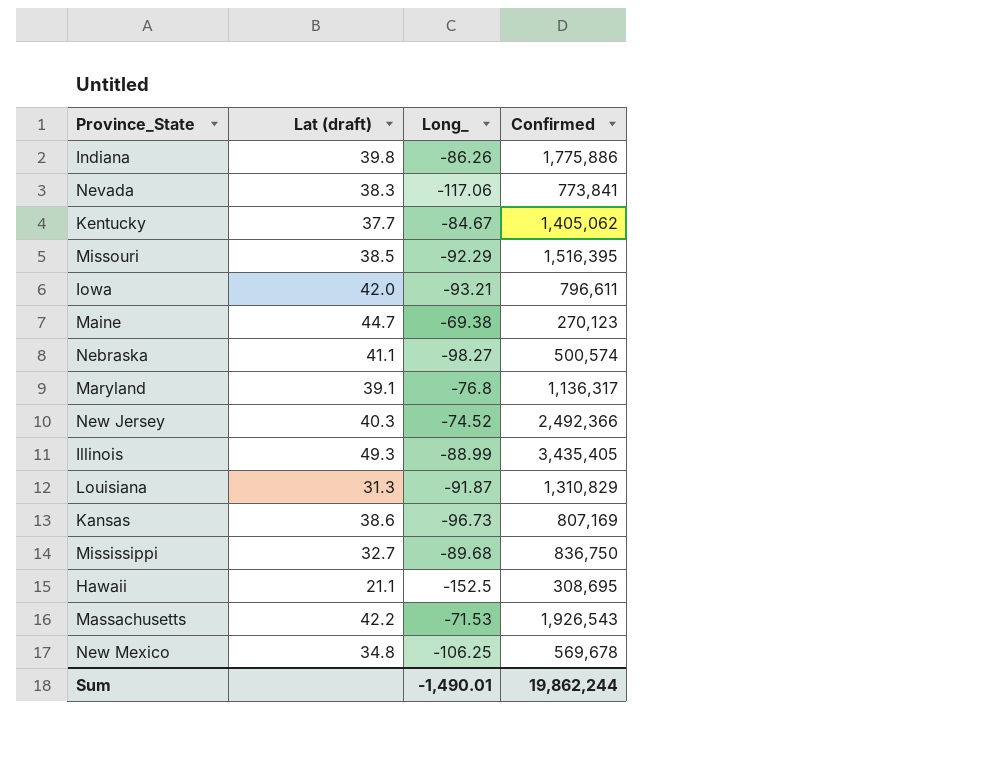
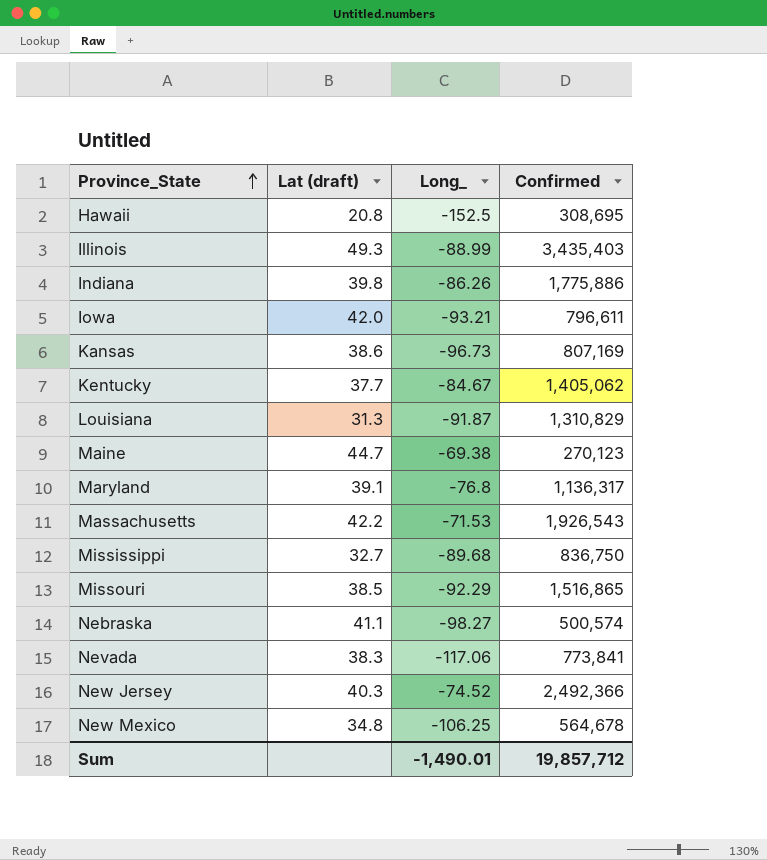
row order: none -> Province_State ascending
Hawaii | Lat (draft): 21.1 -> 20.8
Illinois | Confirmed: 3,435,405 -> 3,435,403
Missouri | Confirmed: 1,516,395 -> 1,516,865
New Mexico | Confirmed: 569,678 -> 564,678
Sum | Confirmed: 19,862,244 -> 19,857,712

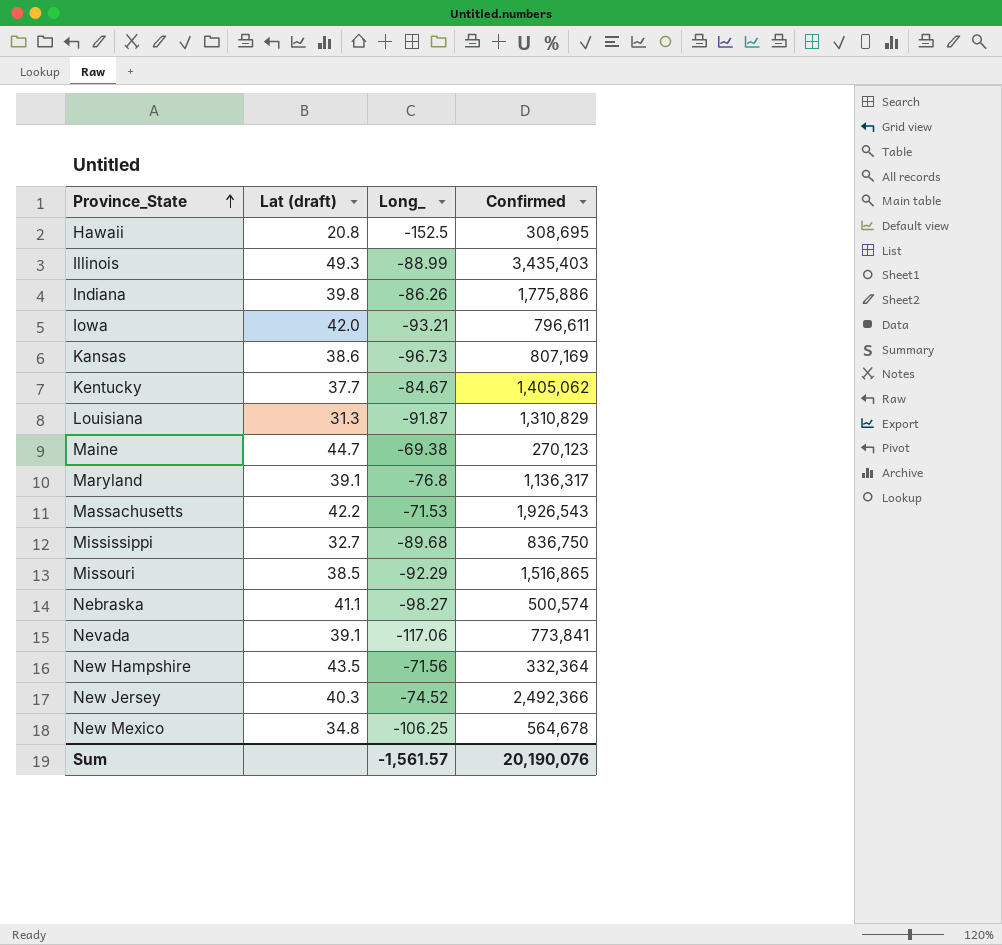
Nevada | Lat (draft): 38.3 -> 39.1
row New Hampshire: none -> 43.5 | -71.56 | 332,364
Sum | Long_: -1,490.01 -> -1,561.57
Sum | Confirmed: 19,857,712 -> 20,190,076

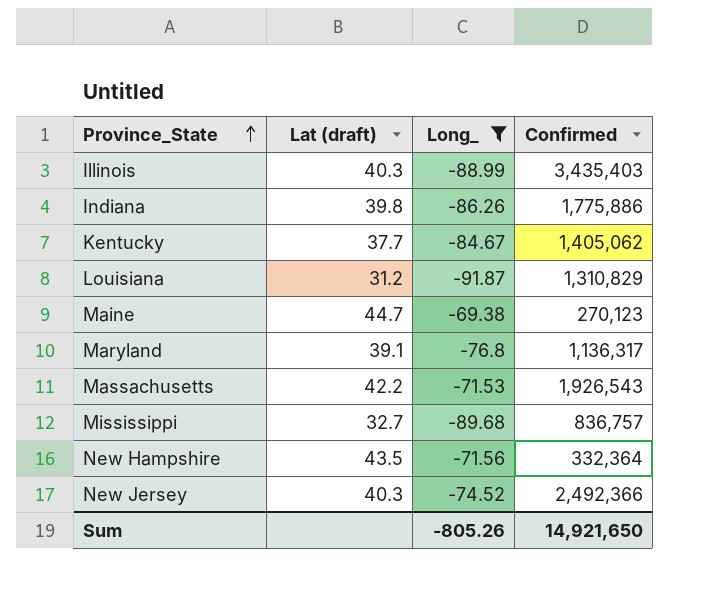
filter: none -> Long_ >= -91.87
Illinois | Lat (draft): 49.3 -> 40.3
Louisiana | Lat (draft): 31.3 -> 31.2
Mississippi | Confirmed: 836,750 -> 836,757
Sum | Long_: -1,561.57 -> -805.26
Sum | Confirmed: 20,190,076 -> 14,921,650

